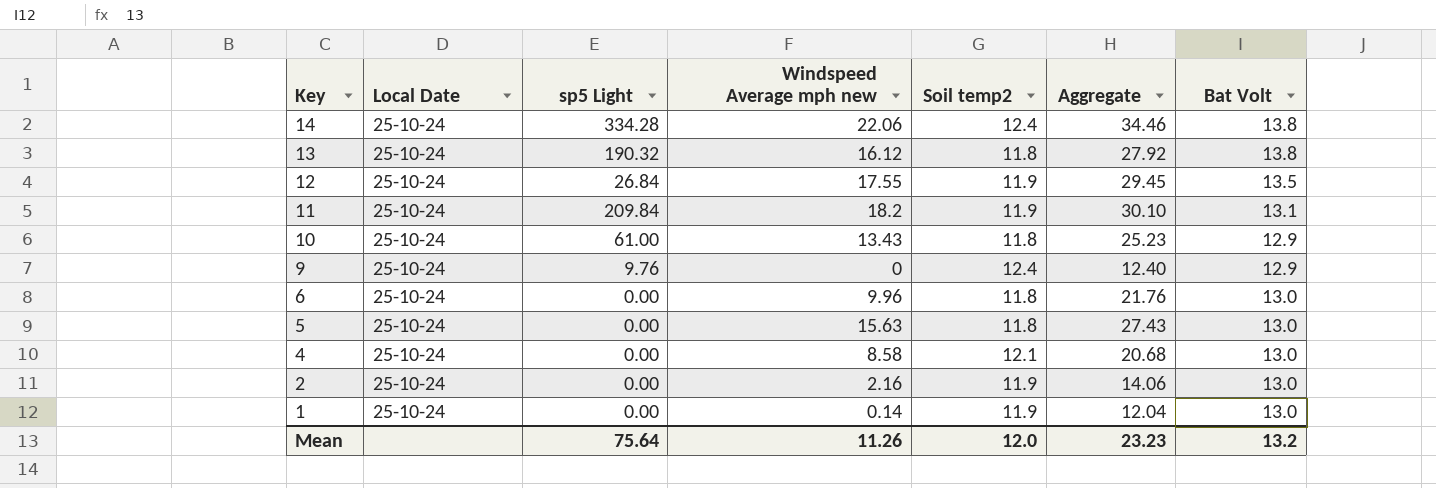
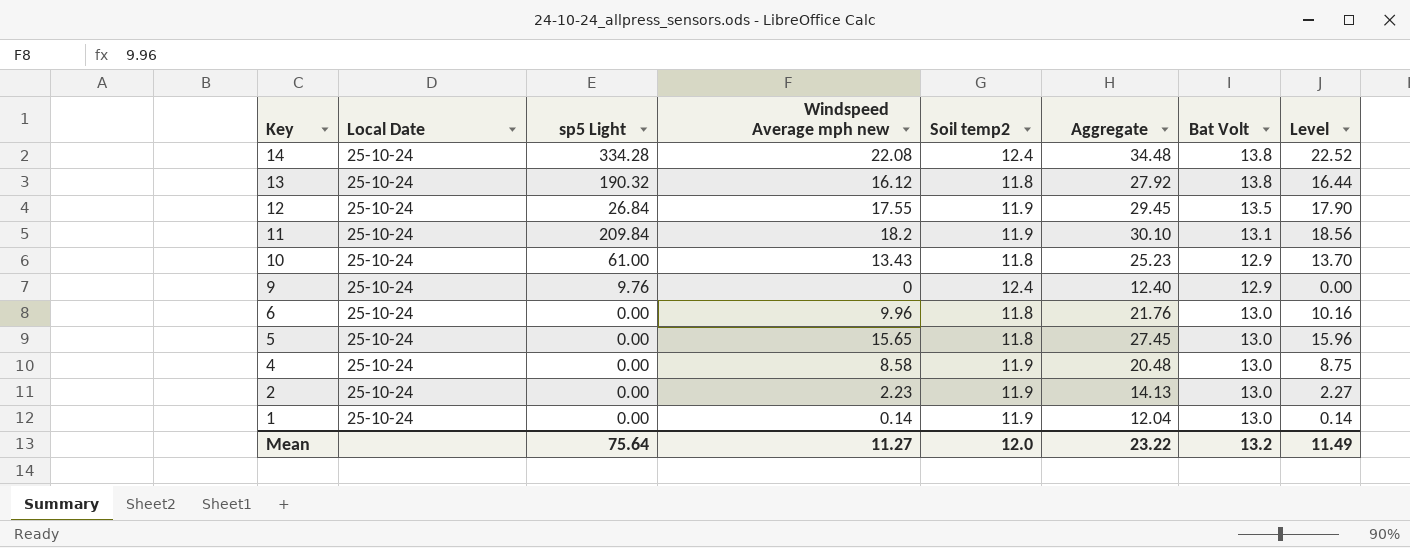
column Level | formula: none -> [Windspeed Average mph new] * 1.02
14 | Windspeed Average mph new: 22.06 -> 22.08
14 | Aggregate: 34.46 -> 34.48
5 | Windspeed Average mph new: 15.63 -> 15.65
5 | Aggregate: 27.43 -> 27.45
4 | Soil temp2: 12.1 -> 11.9
4 | Aggregate: 20.68 -> 20.48
2 | Windspeed Average mph new: 2.16 -> 2.23
2 | Aggregate: 14.06 -> 14.13
Mean | Windspeed Average mph new: 11.26 -> 11.27
Mean | Aggregate: 23.23 -> 23.22

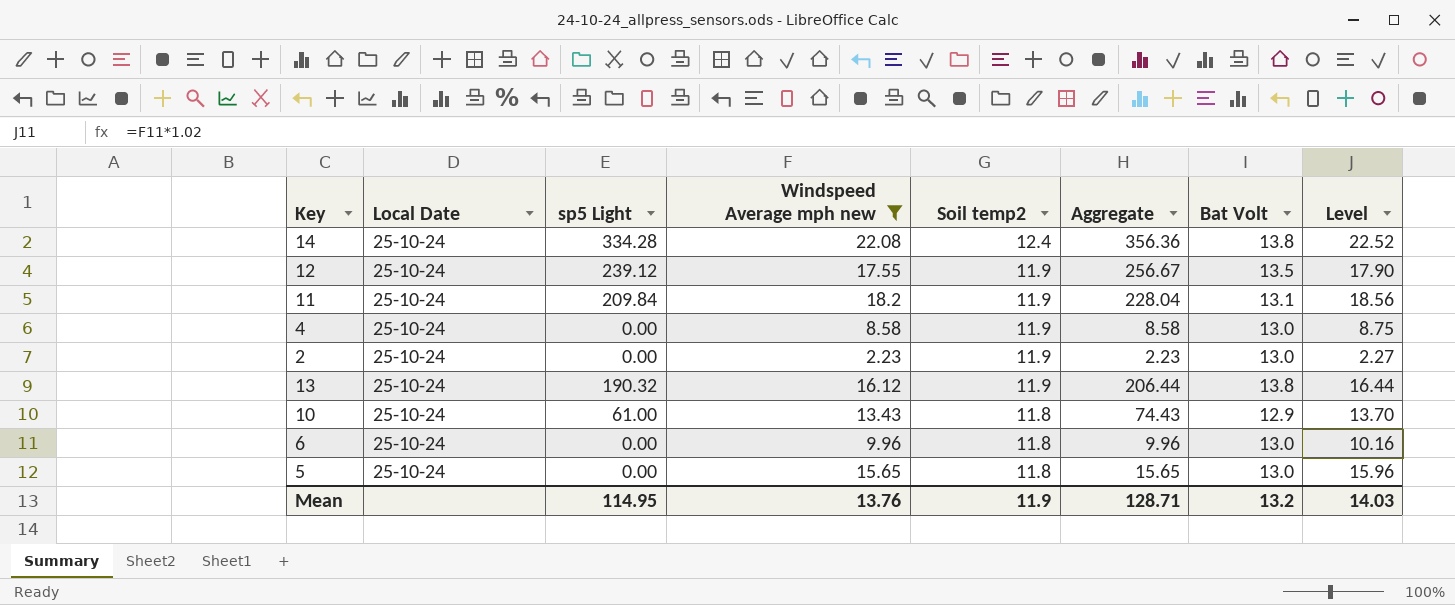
filter: none -> Windspeed Average mph new >= 2.23
row order: Key descending -> Soil temp2 descending
column Aggregate | formula: [Windspeed Average mph new] + [Soil temp2] -> [sp5 Light] + [Windspeed Average mph new]
12 | sp5 Light: 26.84 -> 239.12
13 | Soil temp2: 11.8 -> 11.9
Mean | sp5 Light: 75.64 -> 114.95
Mean | Windspeed Average mph new: 11.27 -> 13.76
Mean | Soil temp2: 12.0 -> 11.9
Mean | Aggregate: 23.22 -> 128.71
Mean | Level: 11.49 -> 14.03

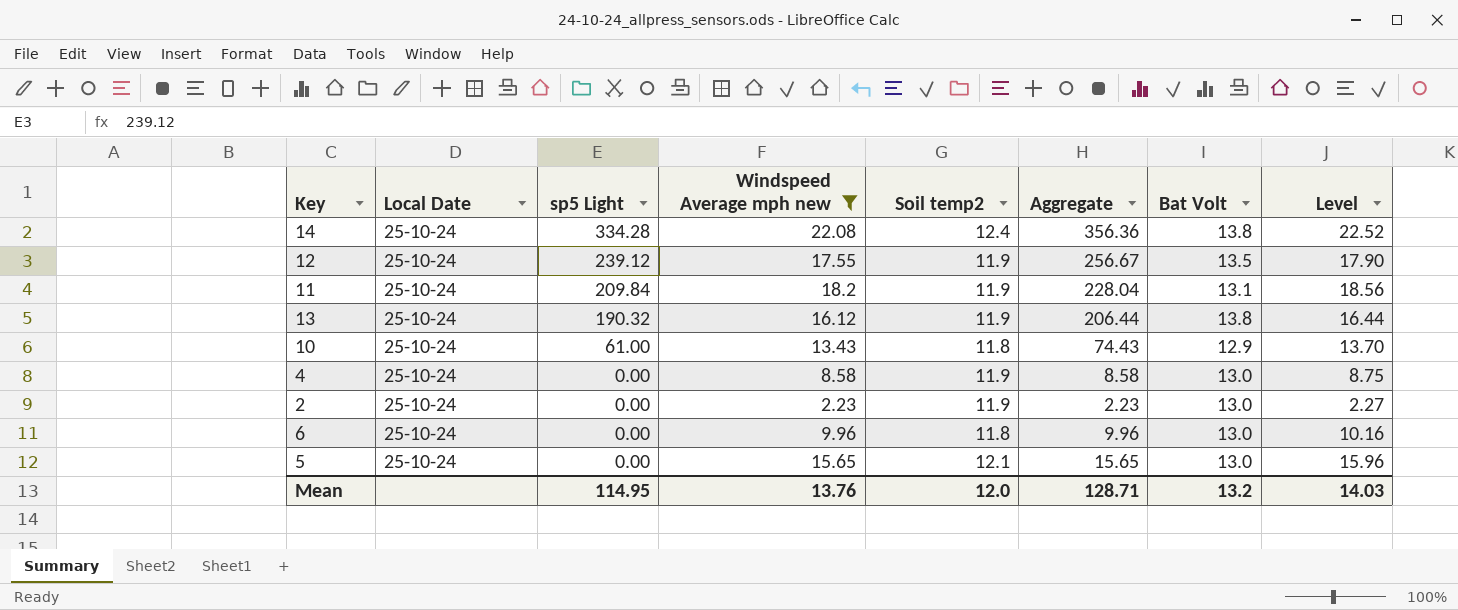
row order: Soil temp2 descending -> sp5 Light descending
5 | Soil temp2: 11.8 -> 12.1
Mean | Soil temp2: 11.9 -> 12.0

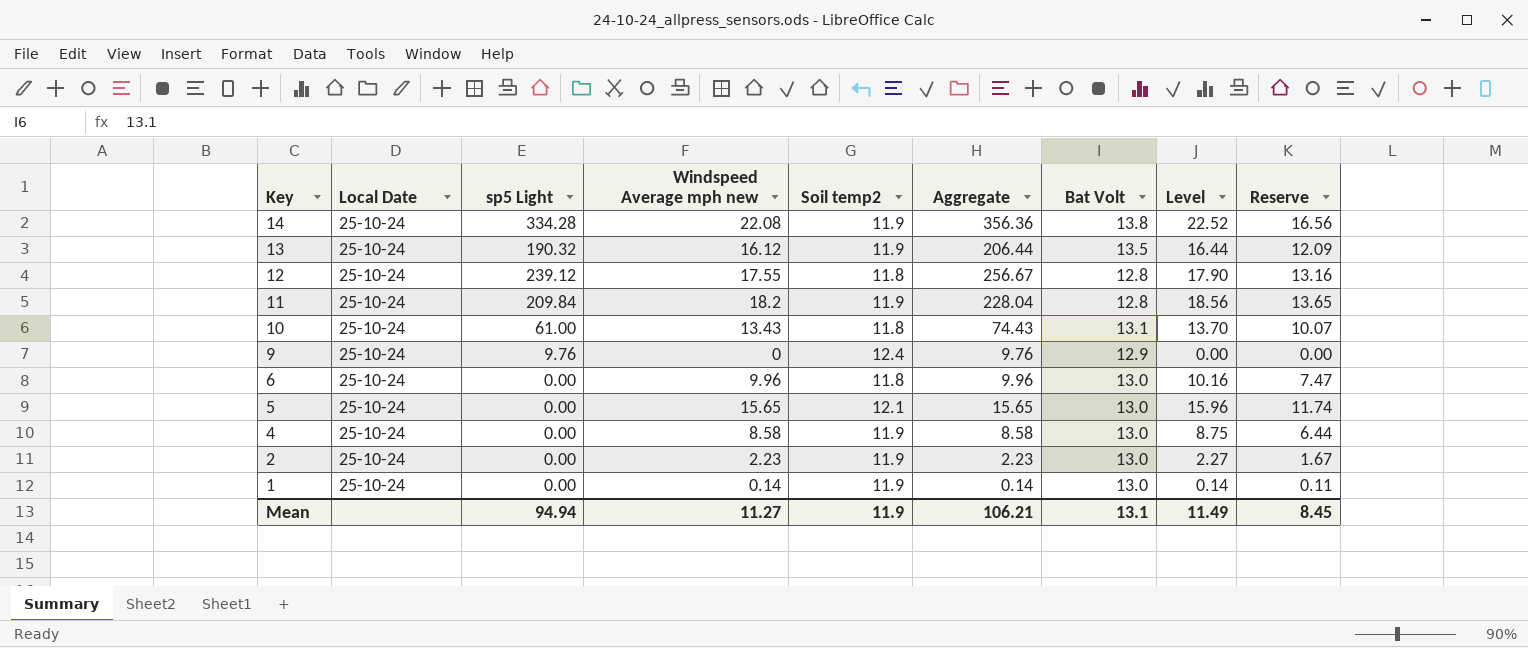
filter: Windspeed Average mph new >= 2.23 -> none
row order: sp5 Light descending -> Key descending
column Reserve | formula: none -> [Windspeed Average mph new] * 0.75
14 | Soil temp2: 12.4 -> 11.9
13 | Bat Volt: 13.8 -> 13.5
12 | Soil temp2: 11.9 -> 11.8
12 | Bat Volt: 13.5 -> 12.8
11 | Bat Volt: 13.1 -> 12.8
10 | Bat Volt: 12.9 -> 13.1
Mean | sp5 Light: 114.95 -> 94.94
Mean | Windspeed Average mph new: 13.76 -> 11.27
Mean | Soil temp2: 12.0 -> 11.9
Mean | Aggregate: 128.71 -> 106.21
Mean | Bat Volt: 13.2 -> 13.1
Mean | Level: 14.03 -> 11.49

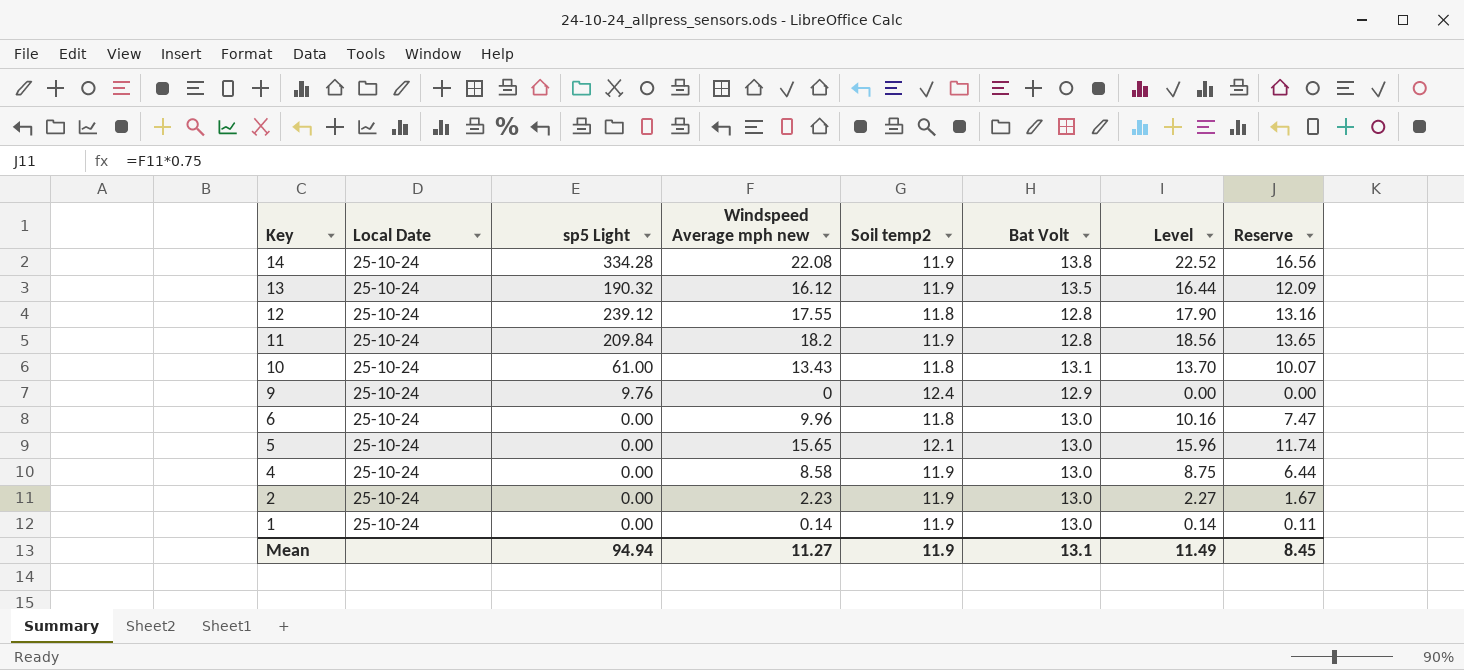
column Aggregate | formula: [sp5 Light] + [Windspeed Average mph new] -> none

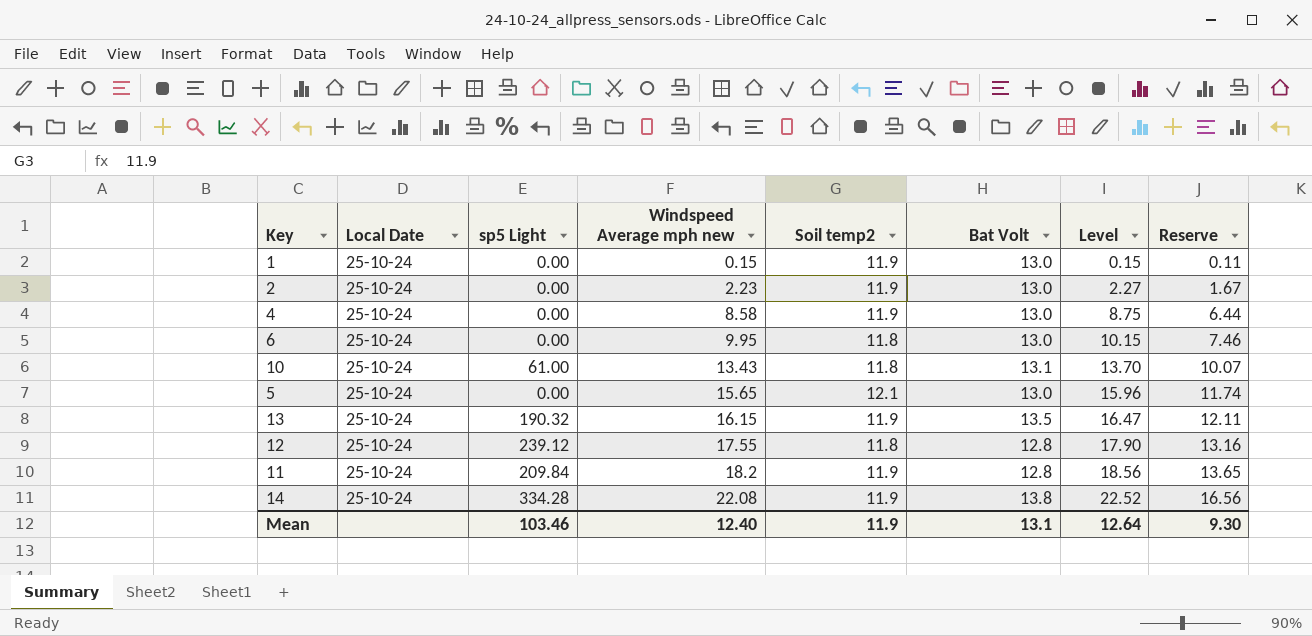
row order: Key descending -> Windspeed Average mph new ascending
row 9: 25-10-24 | 9.76 | 0 | 12.4 | 12.9 | 0.00 | 0.00 -> none
1 | Windspeed Average mph new: 0.14 -> 0.15
1 | Level: 0.14 -> 0.15
6 | Windspeed Average mph new: 9.96 -> 9.95
6 | Level: 10.16 -> 10.15
6 | Reserve: 7.47 -> 7.46
13 | Windspeed Average mph new: 16.12 -> 16.15
13 | Level: 16.44 -> 16.47
13 | Reserve: 12.09 -> 12.11
Mean | sp5 Light: 94.94 -> 103.46
Mean | Windspeed Average mph new: 11.27 -> 12.40
Mean | Level: 11.49 -> 12.64
Mean | Reserve: 8.45 -> 9.30

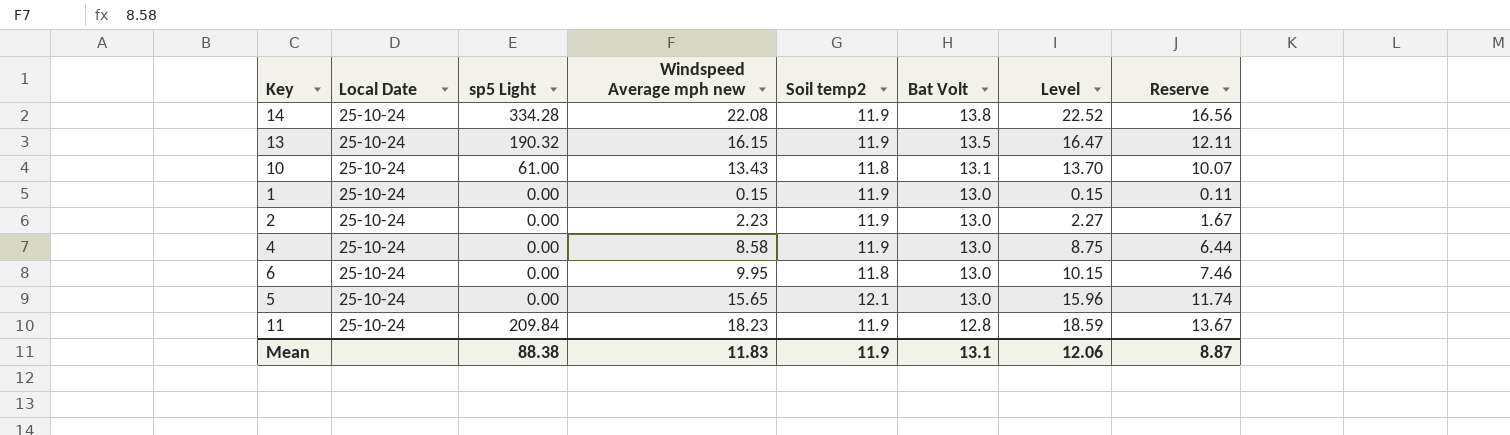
row order: Windspeed Average mph new ascending -> Bat Volt descending
row 12: 25-10-24 | 239.12 | 17.55 | 11.8 | 12.8 | 17.90 | 13.16 -> none
11 | Windspeed Average mph new: 18.2 -> 18.23
11 | Level: 18.56 -> 18.59
11 | Reserve: 13.65 -> 13.67
Mean | sp5 Light: 103.46 -> 88.38
Mean | Windspeed Average mph new: 12.40 -> 11.83
Mean | Level: 12.64 -> 12.06
Mean | Reserve: 9.30 -> 8.87

